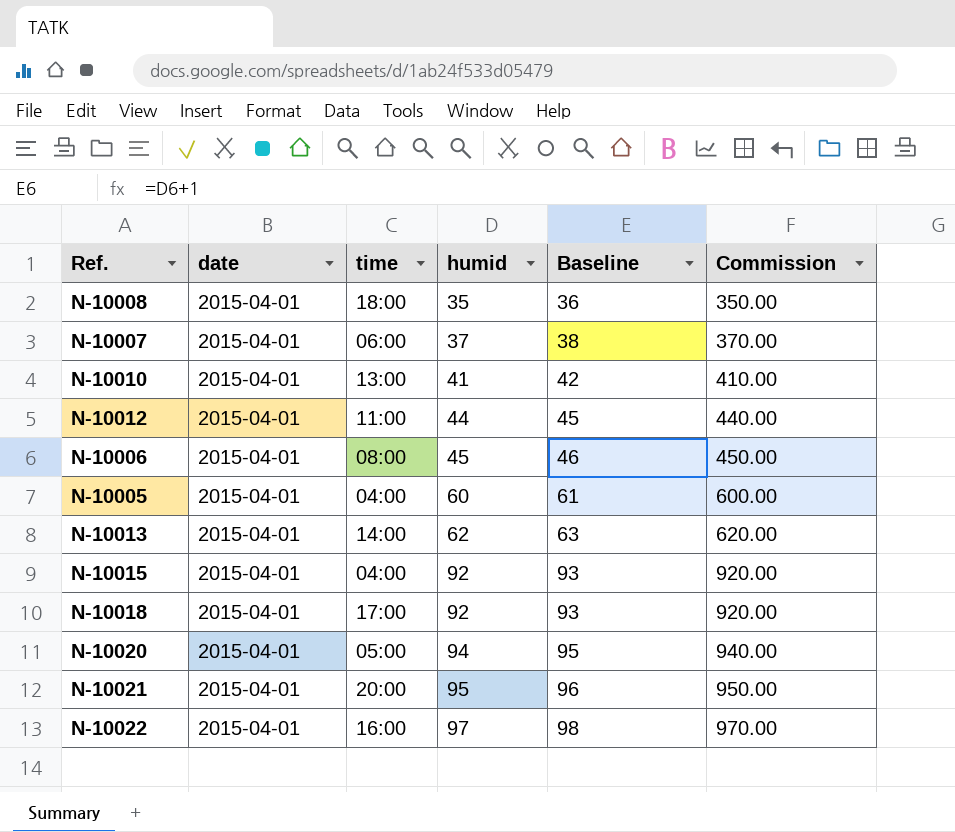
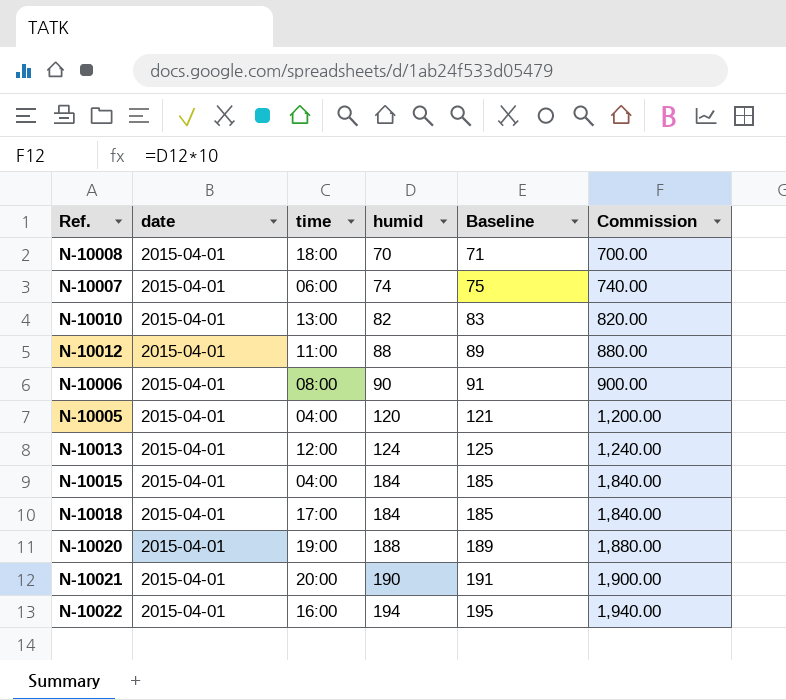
N-10008 | humid: 35 -> 70
N-10008 | Baseline: 36 -> 71
N-10008 | Commission: 350.00 -> 700.00
N-10007 | humid: 37 -> 74
N-10007 | Baseline: 38 -> 75
N-10007 | Commission: 370.00 -> 740.00
N-10010 | humid: 41 -> 82
N-10010 | Baseline: 42 -> 83
N-10010 | Commission: 410.00 -> 820.00
N-10012 | humid: 44 -> 88
N-10012 | Baseline: 45 -> 89
N-10012 | Commission: 440.00 -> 880.00
N-10006 | humid: 45 -> 90
N-10006 | Baseline: 46 -> 91
N-10006 | Commission: 450.00 -> 900.00
N-10005 | humid: 60 -> 120
N-10005 | Baseline: 61 -> 121
N-10005 | Commission: 600.00 -> 1,200.00
N-10013 | time: 14:00 -> 12:00
N-10013 | humid: 62 -> 124
N-10013 | Baseline: 63 -> 125
N-10013 | Commission: 620.00 -> 1,240.00
N-10015 | humid: 92 -> 184
N-10015 | Baseline: 93 -> 185
N-10015 | Commission: 920.00 -> 1,840.00
N-10018 | humid: 92 -> 184
N-10018 | Baseline: 93 -> 185
N-10018 | Commission: 920.00 -> 1,840.00
N-10020 | time: 05:00 -> 19:00
N-10020 | humid: 94 -> 188
N-10020 | Baseline: 95 -> 189
N-10020 | Commission: 940.00 -> 1,880.00
N-10021 | humid: 95 -> 190
N-10021 | Baseline: 96 -> 191
N-10021 | Commission: 950.00 -> 1,900.00
N-10022 | humid: 97 -> 194
N-10022 | Baseline: 98 -> 195
N-10022 | Commission: 970.00 -> 1,940.00

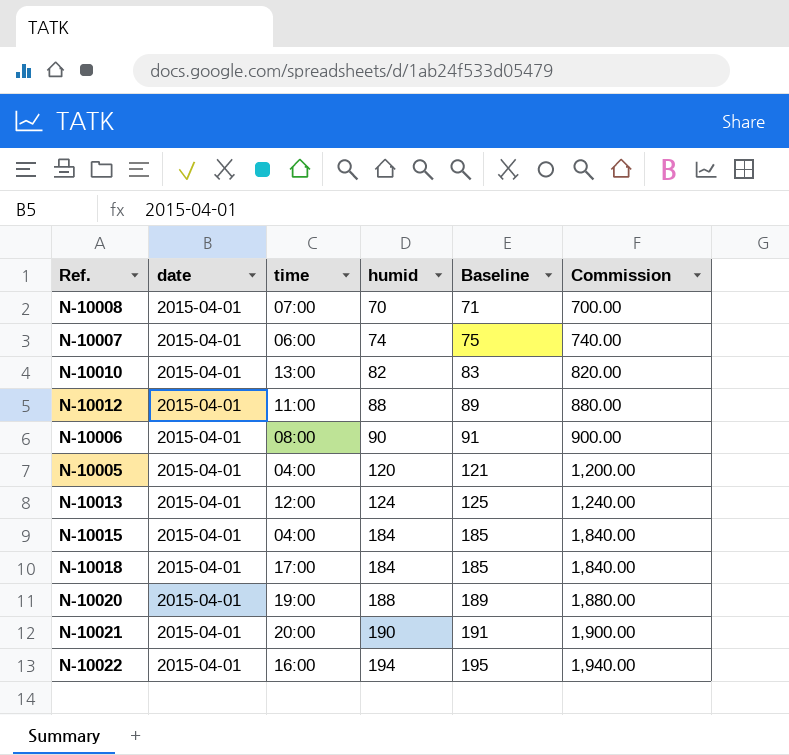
N-10008 | time: 18:00 -> 07:00

